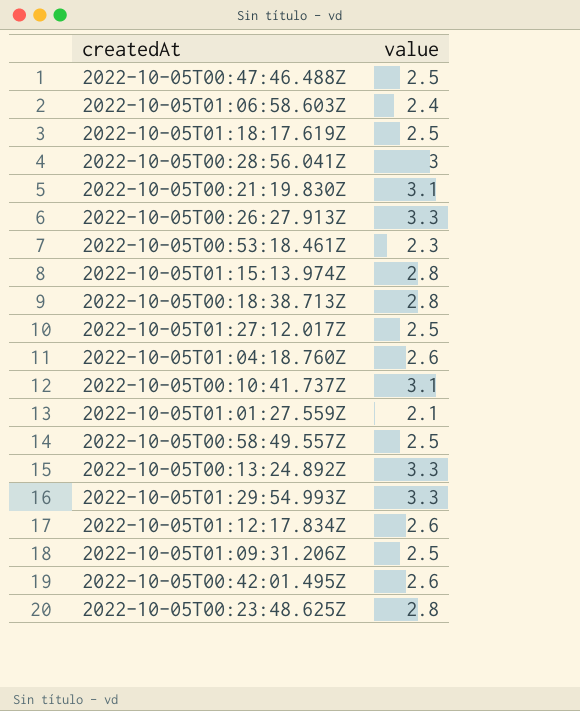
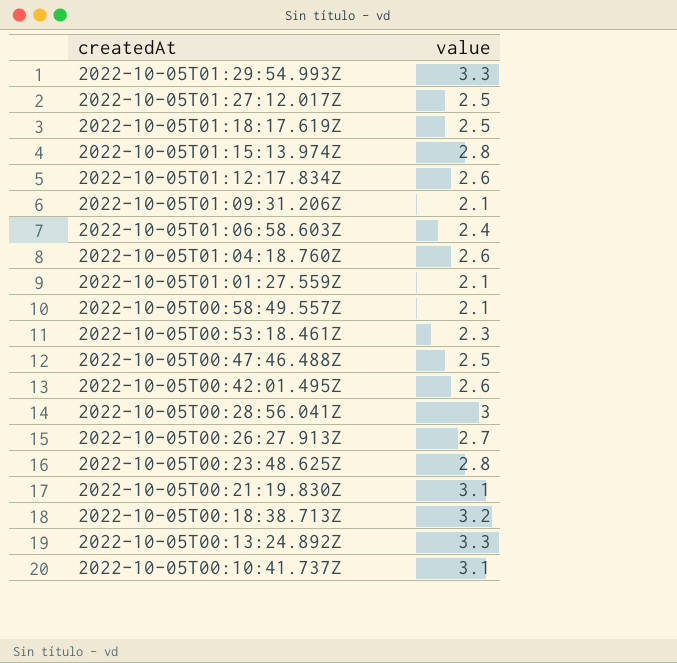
row order: none -> createdAt descending
2022-10-05T01:09:31.206Z | value: 2.5 -> 2.1
2022-10-05T00:58:49.557Z | value: 2.5 -> 2.1
2022-10-05T00:26:27.913Z | value: 3.3 -> 2.7
2022-10-05T00:18:38.713Z | value: 2.8 -> 3.2

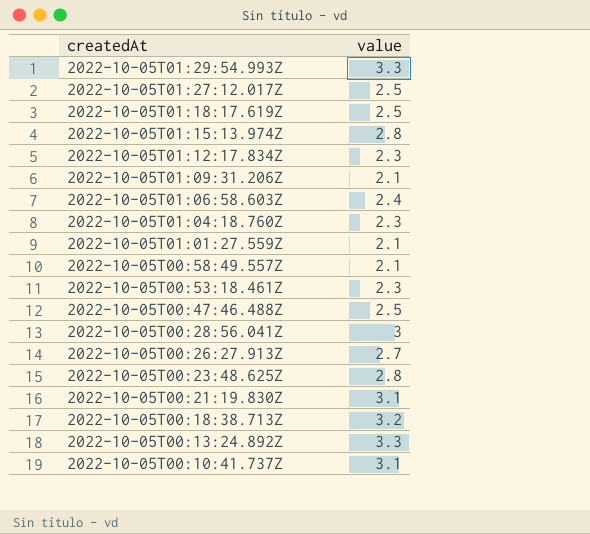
row 2022-10-05T00:42:01.495Z: 2.6 -> none
2022-10-05T01:12:17.834Z | value: 2.6 -> 2.3
2022-10-05T01:04:18.760Z | value: 2.6 -> 2.3

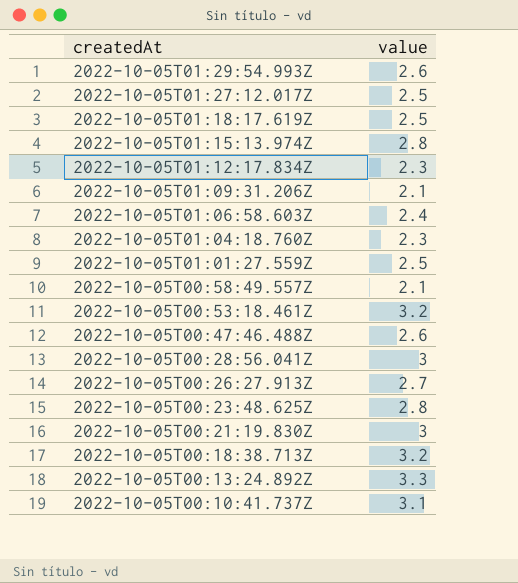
2022-10-05T01:29:54.993Z | value: 3.3 -> 2.6
2022-10-05T01:01:27.559Z | value: 2.1 -> 2.5
2022-10-05T00:53:18.461Z | value: 2.3 -> 3.2
2022-10-05T00:47:46.488Z | value: 2.5 -> 2.6
2022-10-05T00:21:19.830Z | value: 3.1 -> 3

